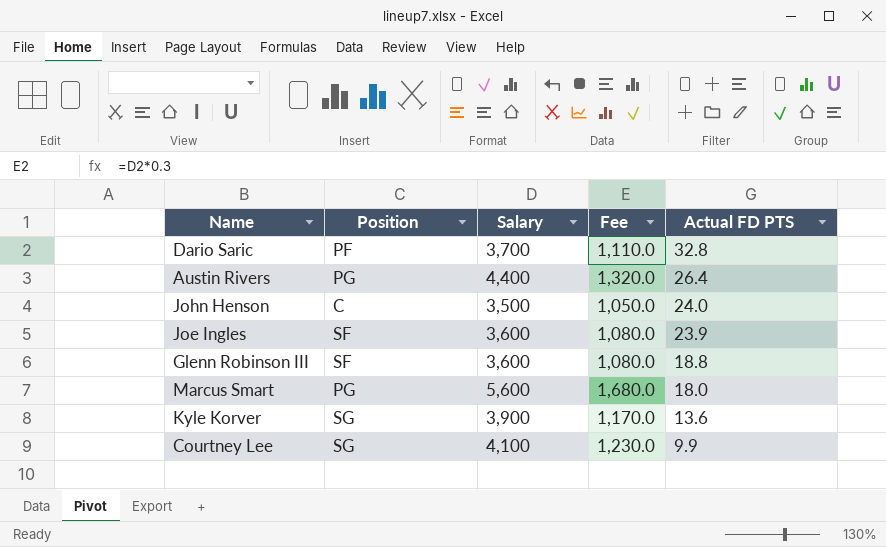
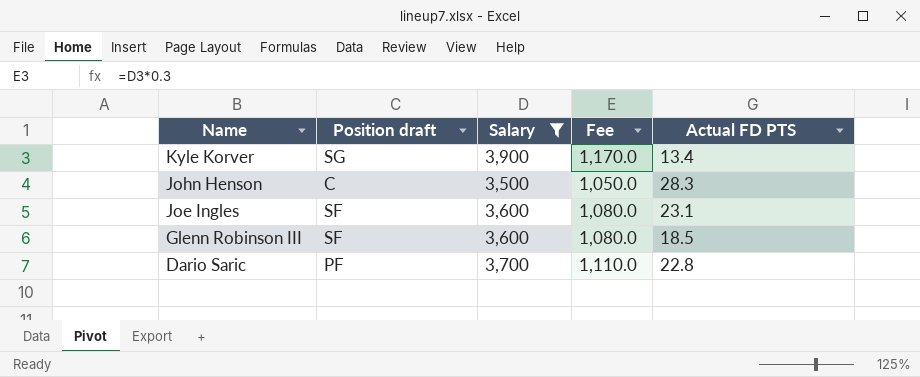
filter: none -> Salary <= 3,900
row order: Actual FD PTS descending -> Name descending
column name: Position -> Position draft
Kyle Korver | Actual FD PTS: 13.6 -> 13.4
John Henson | Actual FD PTS: 24.0 -> 28.3
Joe Ingles | Actual FD PTS: 23.9 -> 23.1
Glenn Robinson III | Actual FD PTS: 18.8 -> 18.5
Dario Saric | Actual FD PTS: 32.8 -> 22.8

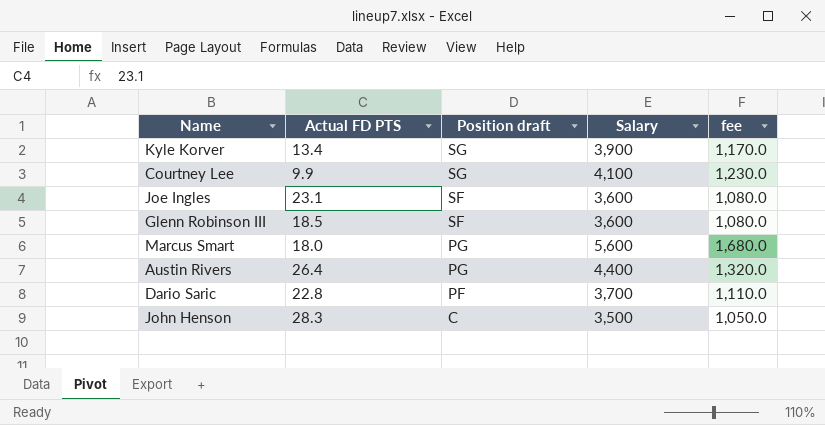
filter: Salary <= 3,900 -> none
row order: Name descending -> Position draft descending
column Actual FD PTS | position: 5 -> 2
column name: Fee -> fee

